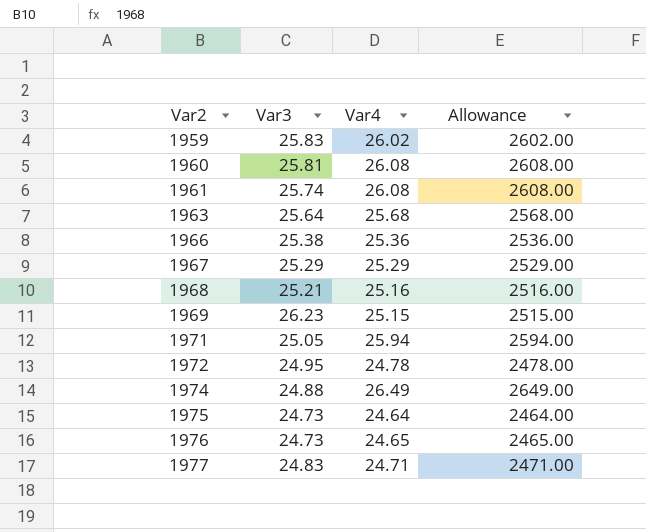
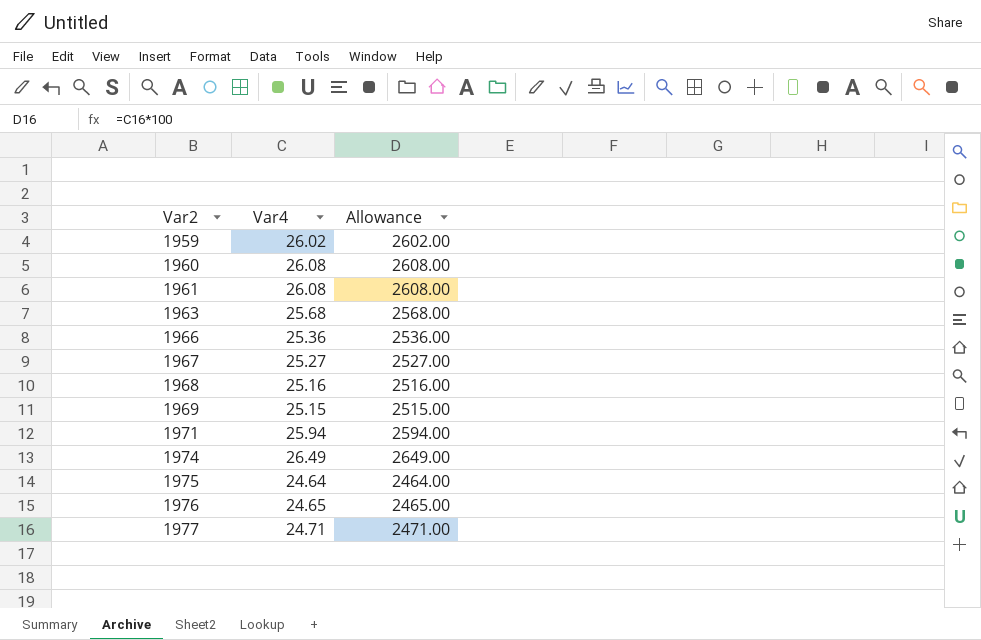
column Var3 | position: 2 -> none
row 1972: 24.95 | 24.78 | 2478.00 -> none
1967 | Var4: 25.29 -> 25.27
1967 | Allowance: 2529.00 -> 2527.00

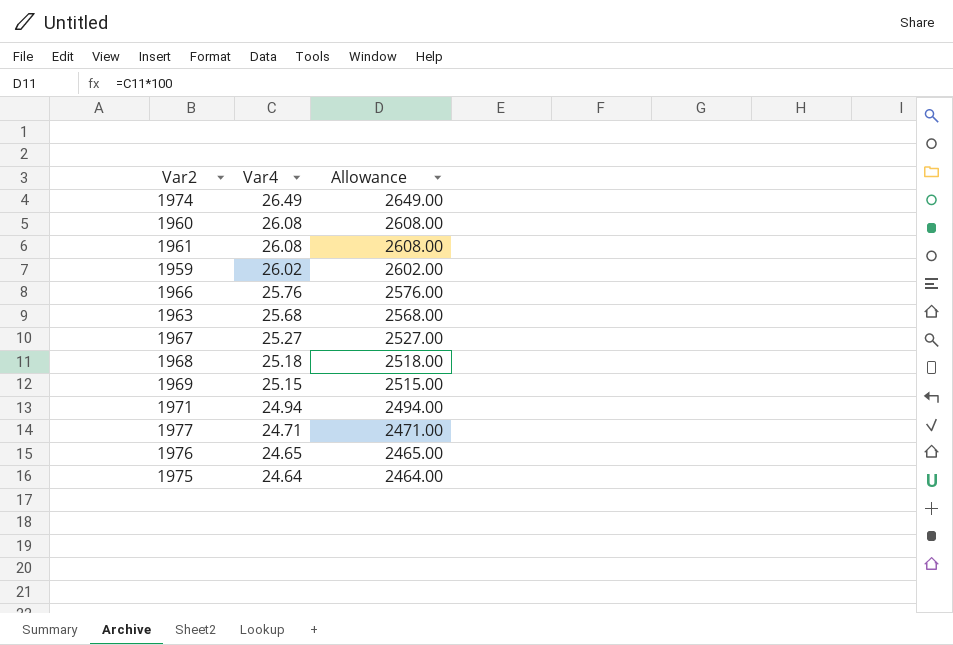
row order: Var2 ascending -> Var4 descending
1966 | Var4: 25.36 -> 25.76
1966 | Allowance: 2536.00 -> 2576.00
1968 | Var4: 25.16 -> 25.18
1968 | Allowance: 2516.00 -> 2518.00
1971 | Var4: 25.94 -> 24.94
1971 | Allowance: 2594.00 -> 2494.00

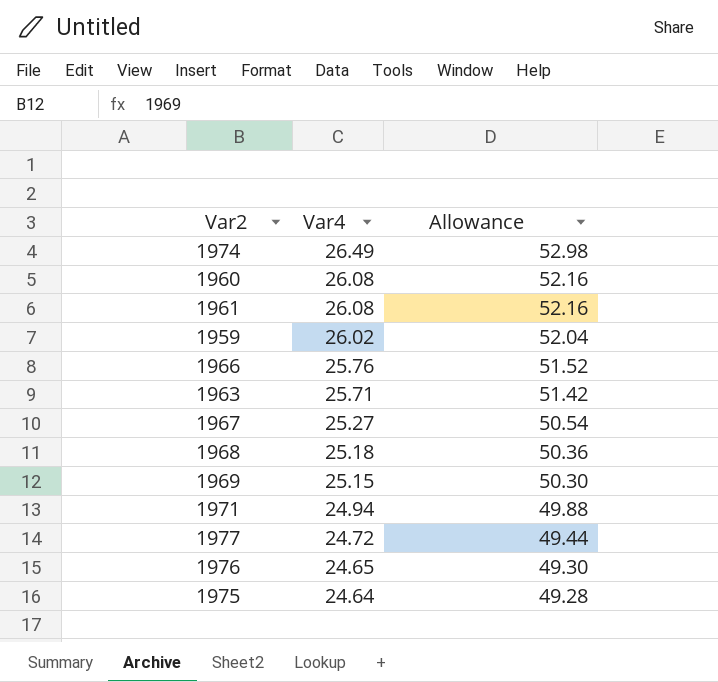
column Allowance | formula: [Var4] * 100 -> [Var4] * 2
1963 | Var4: 25.68 -> 25.71
1977 | Var4: 24.71 -> 24.72

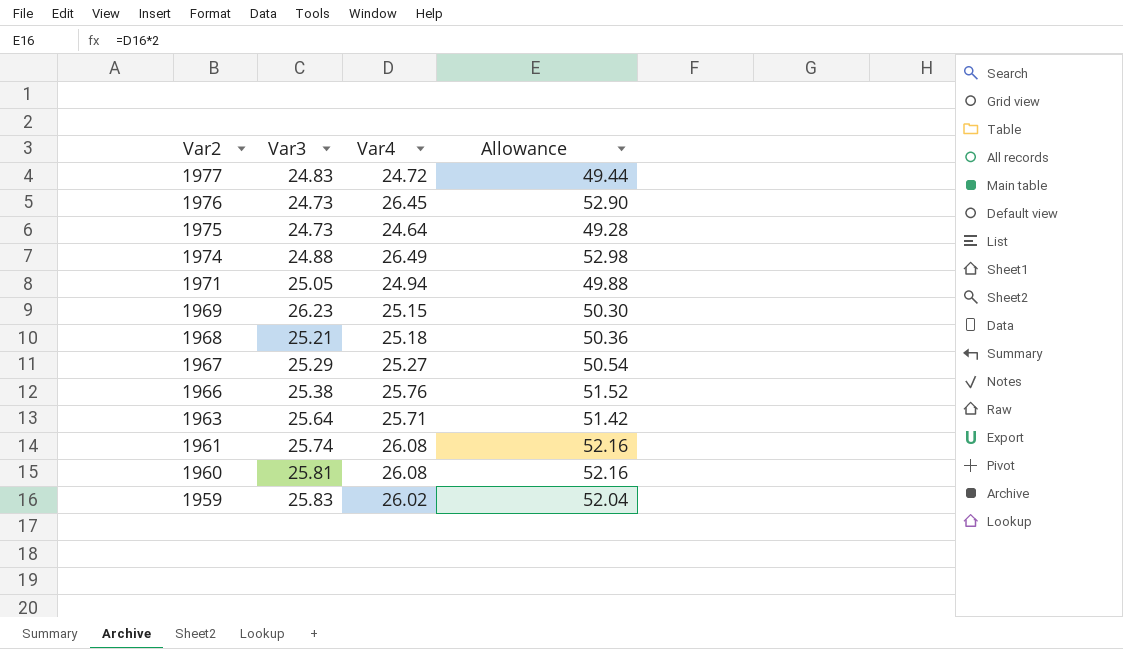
row order: Var4 descending -> Var2 descending
column Var3 | position: none -> 2
1976 | Var4: 24.65 -> 26.45
1976 | Allowance: 49.30 -> 52.90

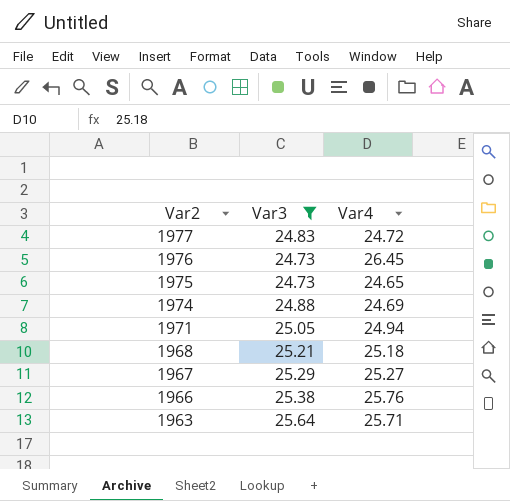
filter: none -> Var3 <= 25.64
column Allowance | formula: [Var4] * 2 -> none
1975 | Var4: 24.64 -> 24.65
1974 | Var4: 26.49 -> 24.69

